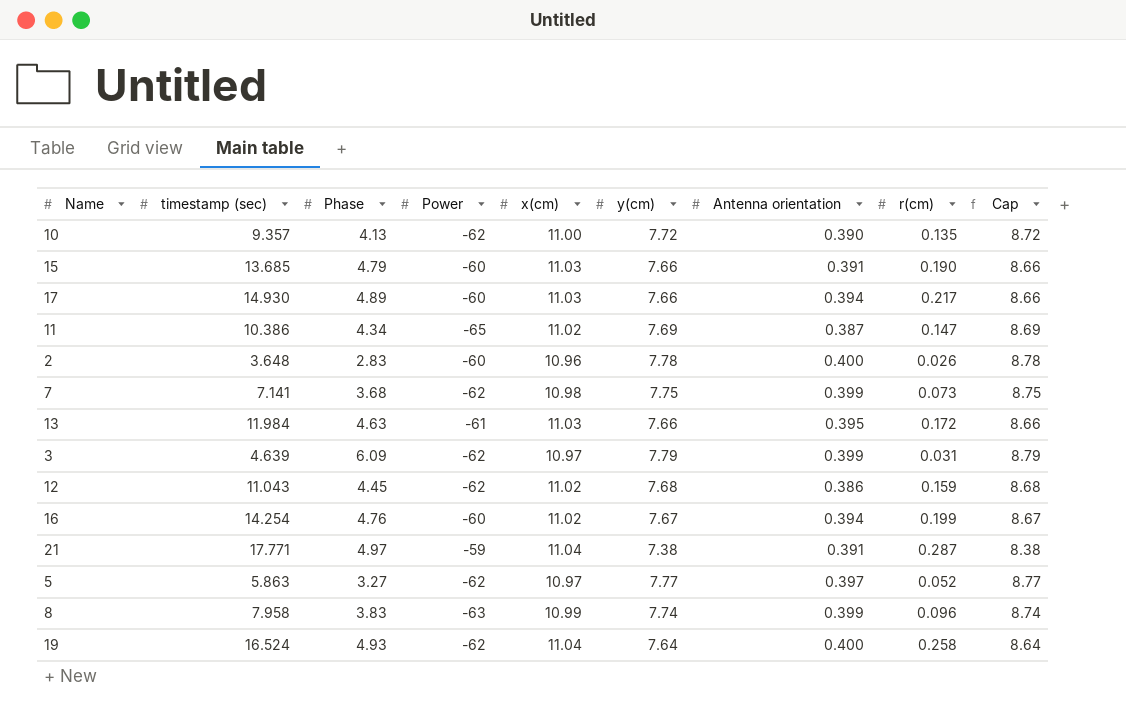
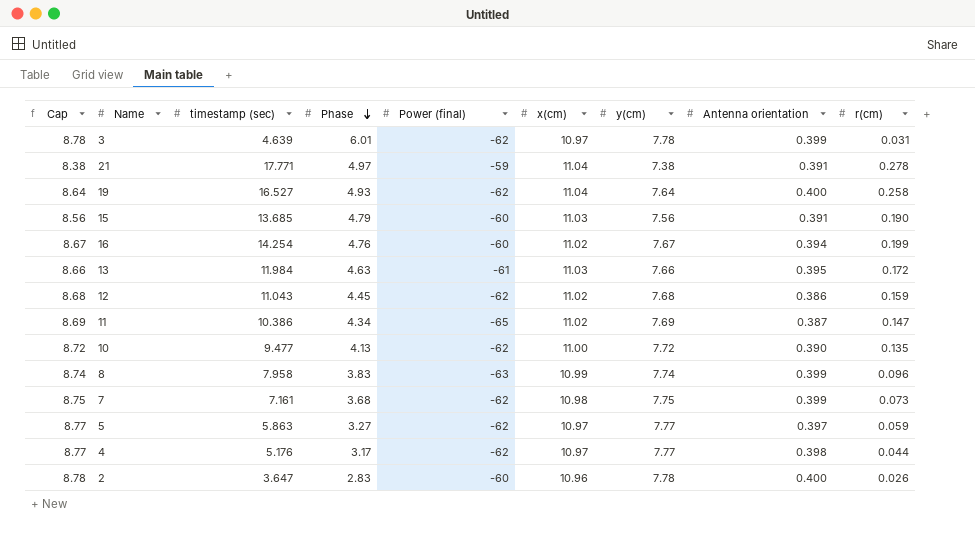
row order: none -> Phase descending
column Cap | position: 9 -> 1
column name: Power -> Power (final)
row 17: 14.930 | 4.89 | -60 | 11.03 | 7.66 | 0.394 | 0.217 | 8.66 -> none
3 | Cap: 8.79 -> 8.78
3 | Phase: 6.09 -> 6.01
3 | y(cm): 7.79 -> 7.78
21 | r(cm): 0.287 -> 0.278
19 | timestamp (sec): 16.524 -> 16.527
15 | Cap: 8.66 -> 8.56
15 | y(cm): 7.66 -> 7.56
10 | timestamp (sec): 9.357 -> 9.477
7 | timestamp (sec): 7.141 -> 7.161
5 | r(cm): 0.052 -> 0.059
row 4: none -> 8.77 | 5.176 | 3.17 | -62 | 10.97 | 7.77 | 0.398 | 0.044
2 | timestamp (sec): 3.648 -> 3.647

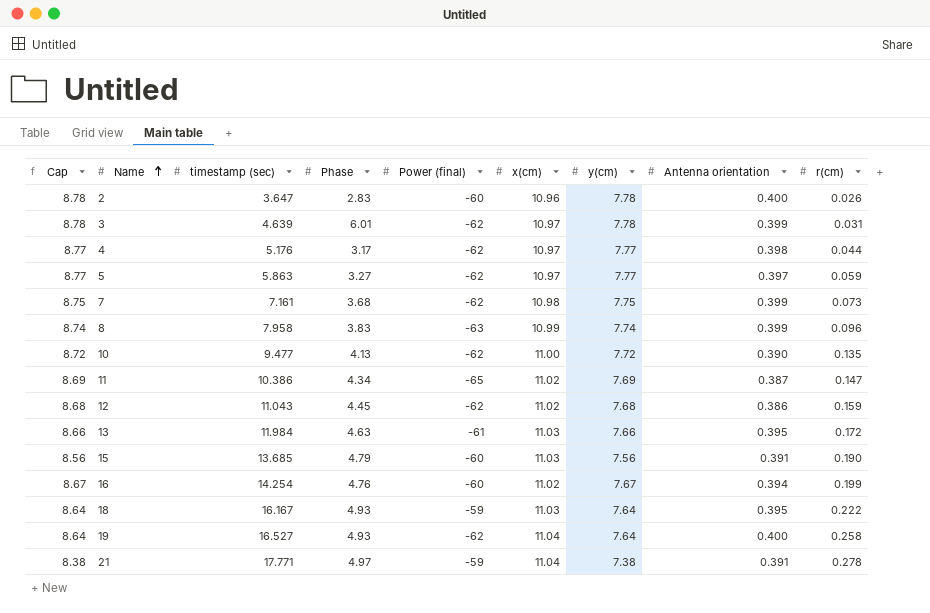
row order: Phase descending -> Name ascending
row 18: none -> 8.64 | 16.167 | 4.93 | -59 | 11.03 | 7.64 | 0.395 | 0.222

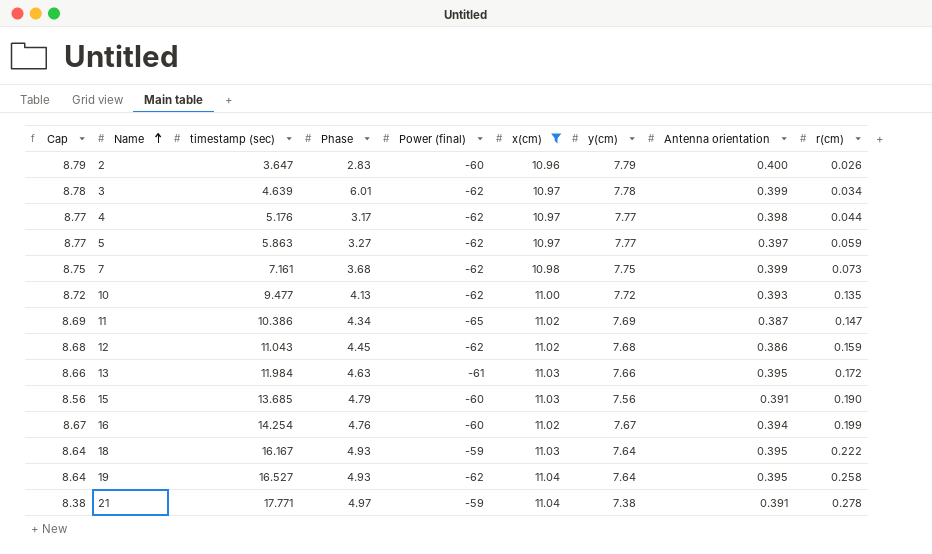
filter: none -> x(cm) != 10.99
2 | Cap: 8.78 -> 8.79
2 | y(cm): 7.78 -> 7.79
3 | r(cm): 0.031 -> 0.034
10 | Antenna orientation: 0.390 -> 0.393
19 | Antenna orientation: 0.400 -> 0.395

